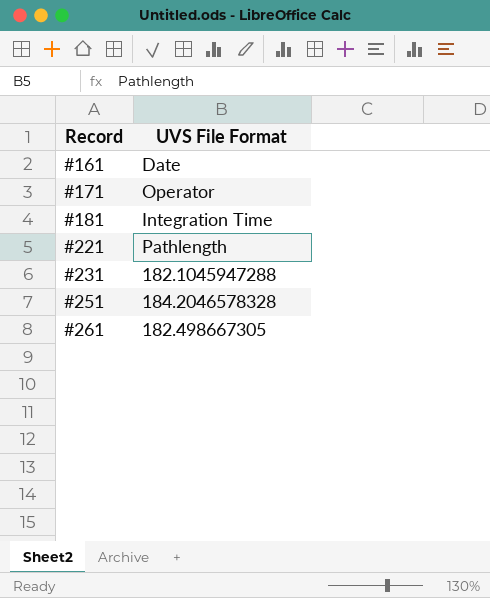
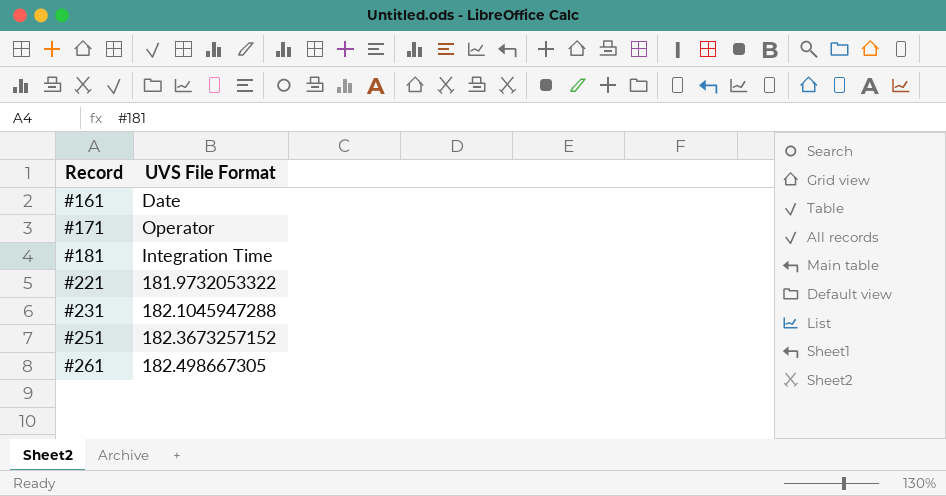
#221 | UVS File Format: Pathlength -> 181.9732053322
#251 | UVS File Format: 184.2046578328 -> 182.3673257152

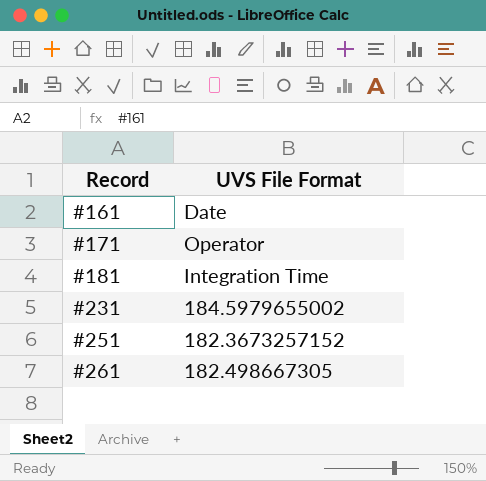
row #221: 181.9732053322 -> none
#231 | UVS File Format: 182.1045947288 -> 184.5979655002

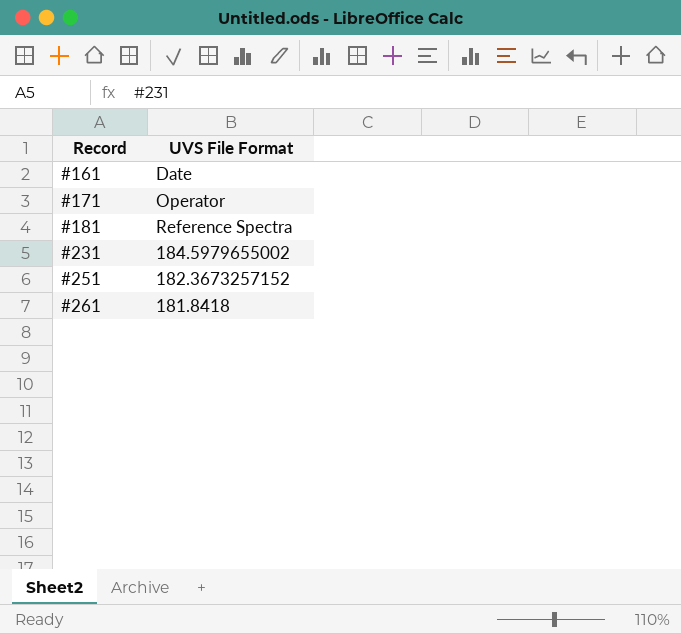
#181 | UVS File Format: Integration Time -> Reference Spectra
#261 | UVS File Format: 182.498667305 -> 181.8418

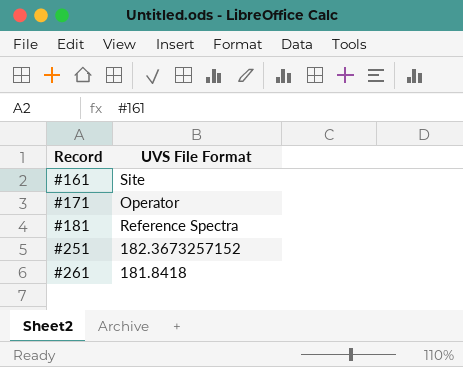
row #231: 184.5979655002 -> none
#161 | UVS File Format: Date -> Site

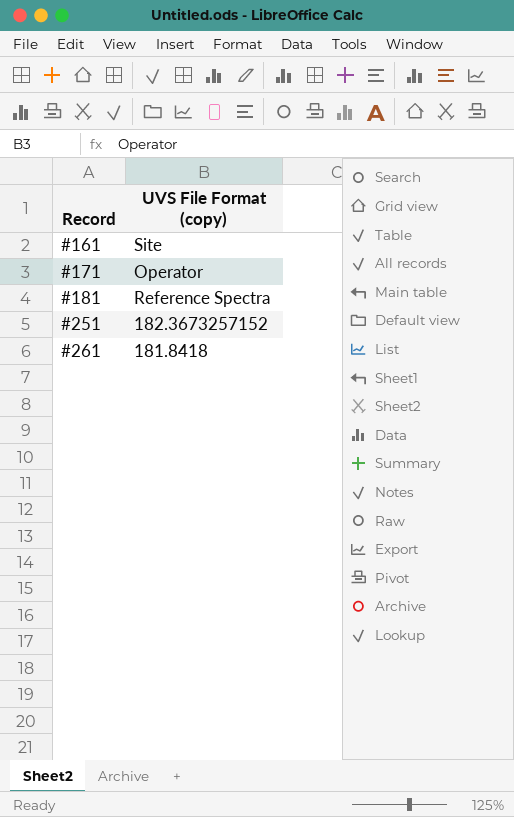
column name: UVS File Format -> UVS File Format (copy)

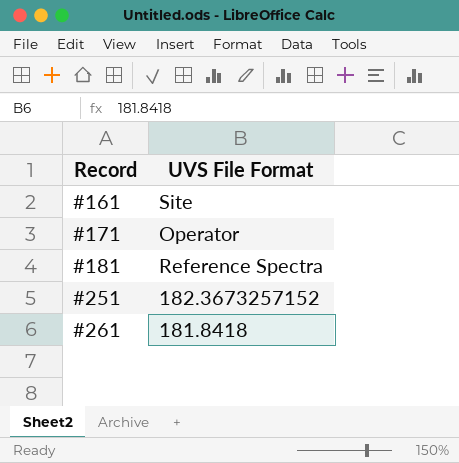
column name: UVS File Format (copy) -> UVS File Format

